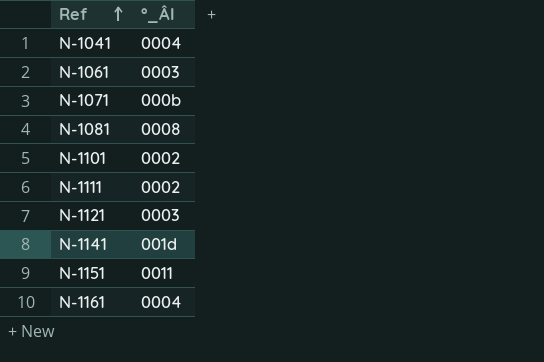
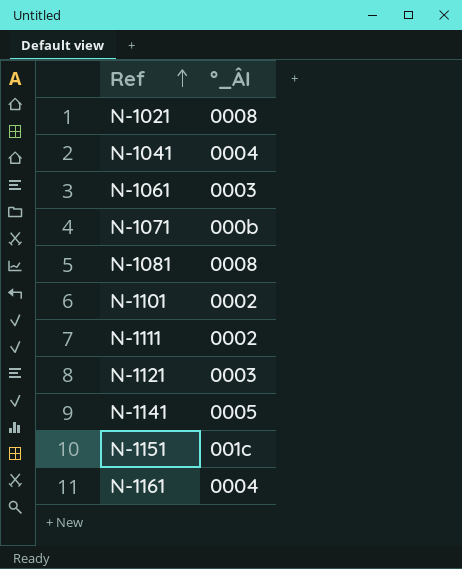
row N-1021: none -> 0008
N-1141 | °_ÂI: 001d -> 0005
N-1151 | °_ÂI: 0011 -> 001c

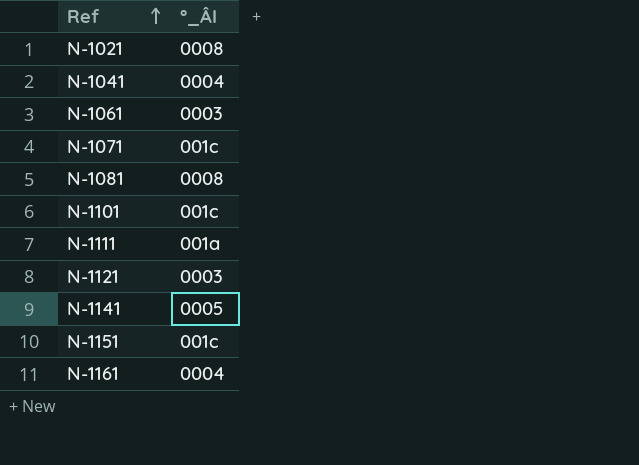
N-1071 | °_ÂI: 000b -> 001c
N-1101 | °_ÂI: 0002 -> 001c
N-1111 | °_ÂI: 0002 -> 001a

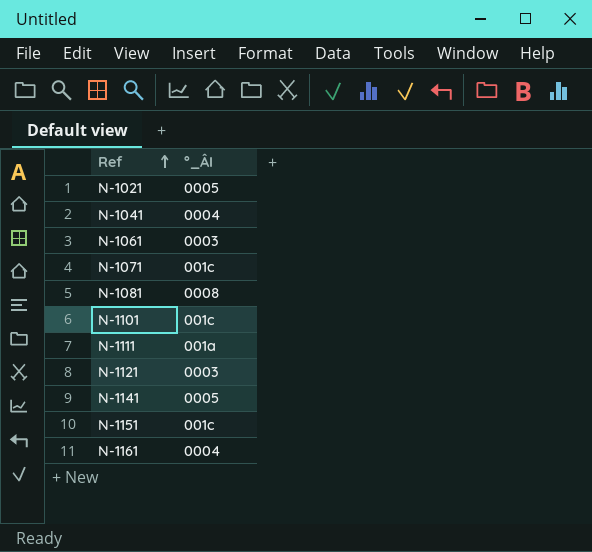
N-1021 | °_ÂI: 0008 -> 0005

